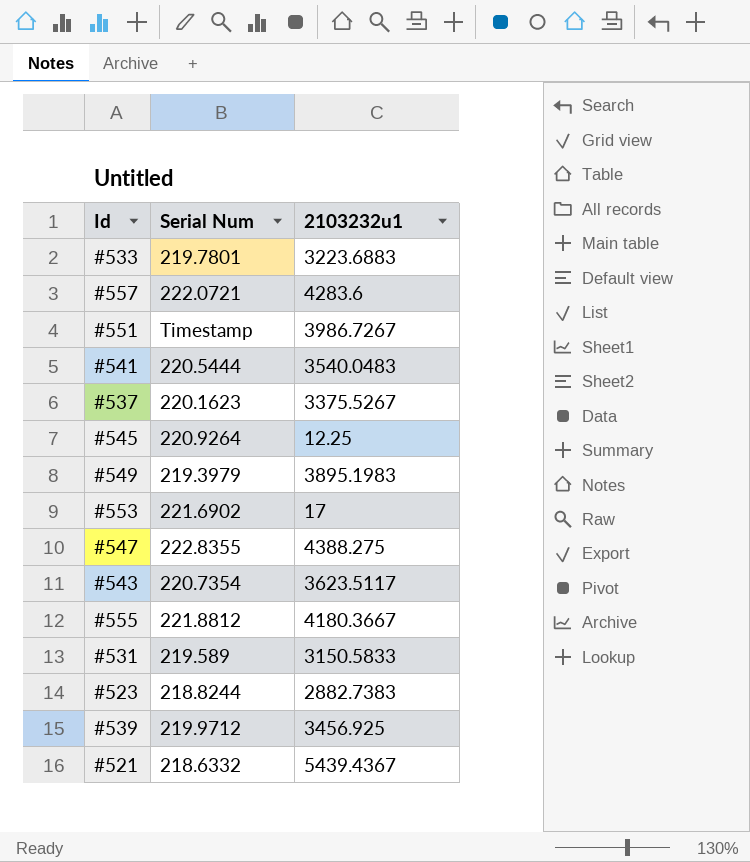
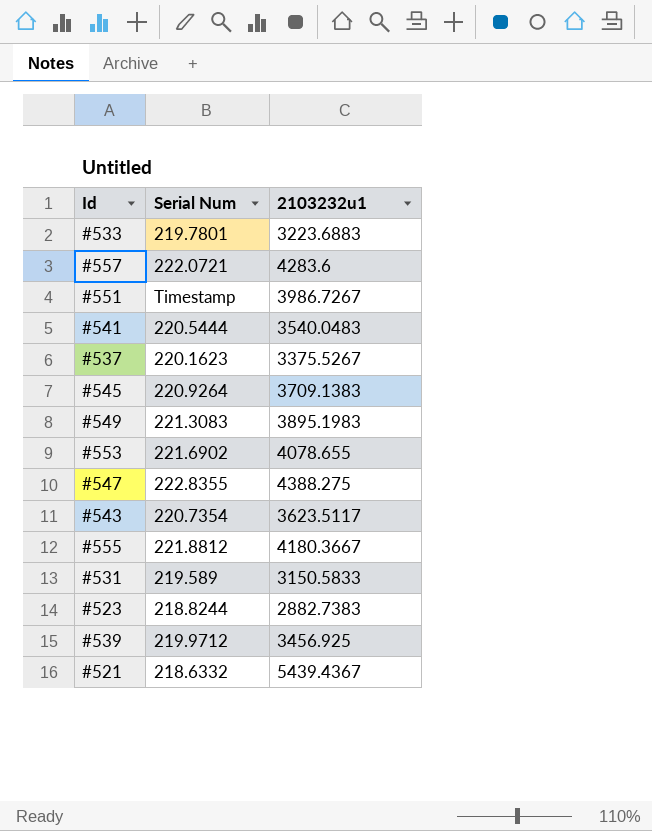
#545 | 2103232u1: 12.25 -> 3709.1383
#549 | Serial Num: 219.3979 -> 221.3083
#553 | 2103232u1: 17 -> 4078.655

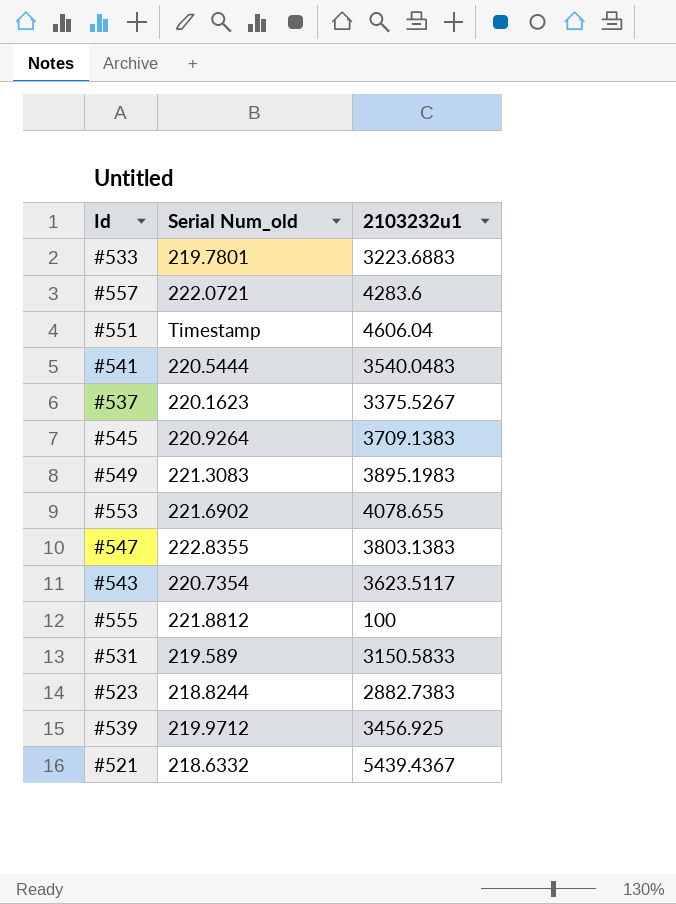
column name: Serial Num -> Serial Num_old
#551 | 2103232u1: 3986.7267 -> 4606.04
#547 | 2103232u1: 4388.275 -> 3803.1383
#555 | 2103232u1: 4180.3667 -> 100

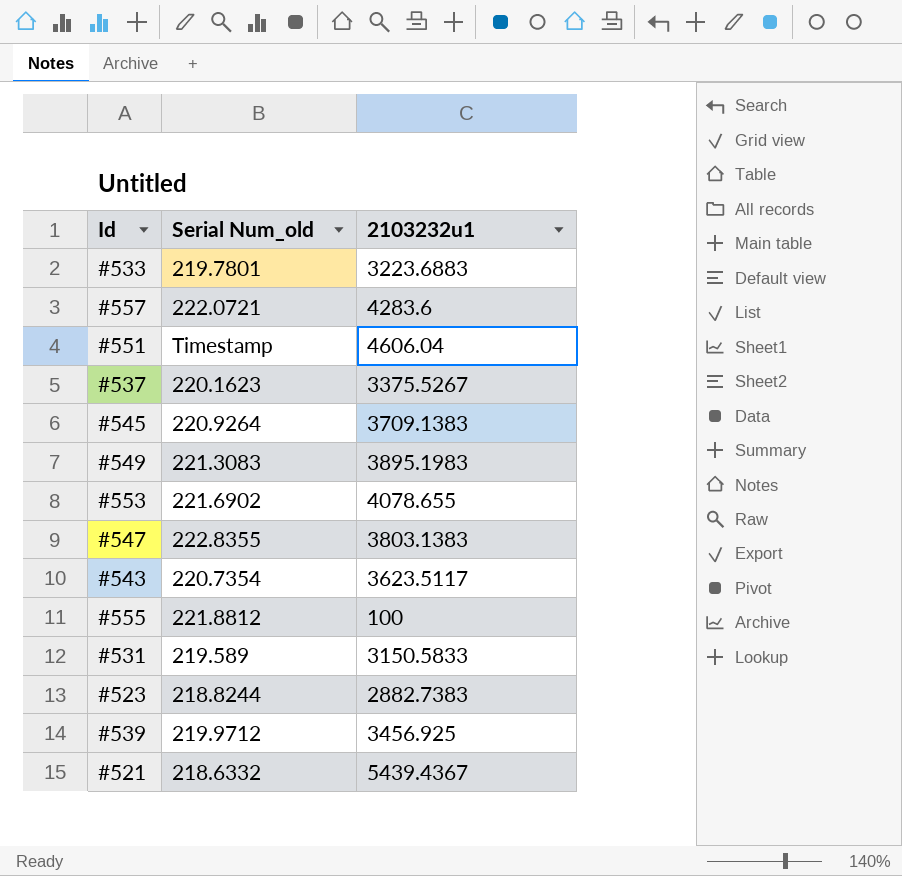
row #541: 220.5444 | 3540.0483 -> none

